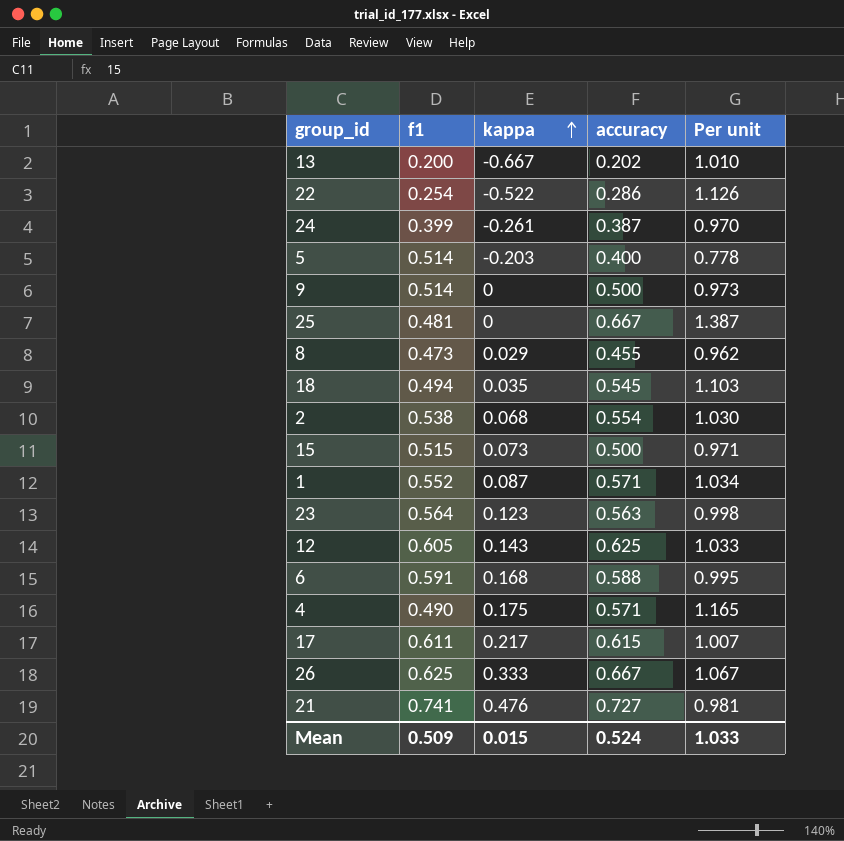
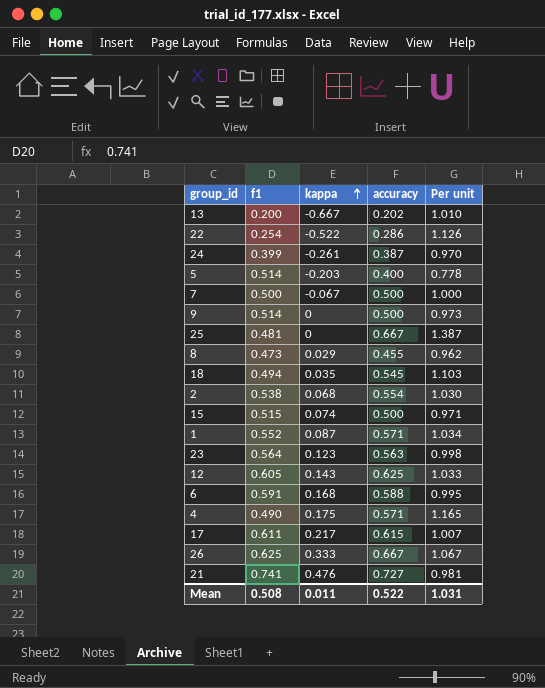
row 7: none -> 0.500 | -0.067 | 0.500 | 1.000
15 | kappa: 0.073 -> 0.074
Mean | f1: 0.509 -> 0.508
Mean | kappa: 0.015 -> 0.011
Mean | accuracy: 0.524 -> 0.522
Mean | Per unit: 1.033 -> 1.031

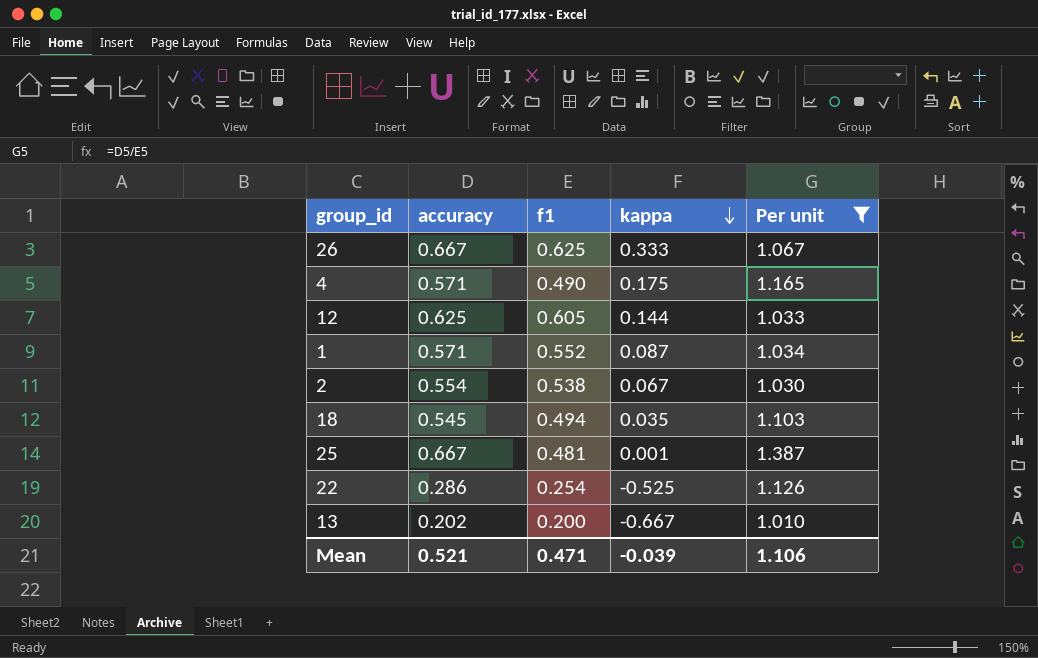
filter: none -> Per unit >= 1.010
row order: kappa ascending -> kappa descending
column accuracy | position: 4 -> 2
12 | kappa: 0.143 -> 0.144
2 | kappa: 0.068 -> 0.067
25 | kappa: 0 -> 0.001
22 | kappa: -0.522 -> -0.525
Mean | accuracy: 0.522 -> 0.521
Mean | f1: 0.508 -> 0.471
Mean | kappa: 0.011 -> -0.039
Mean | Per unit: 1.031 -> 1.106

